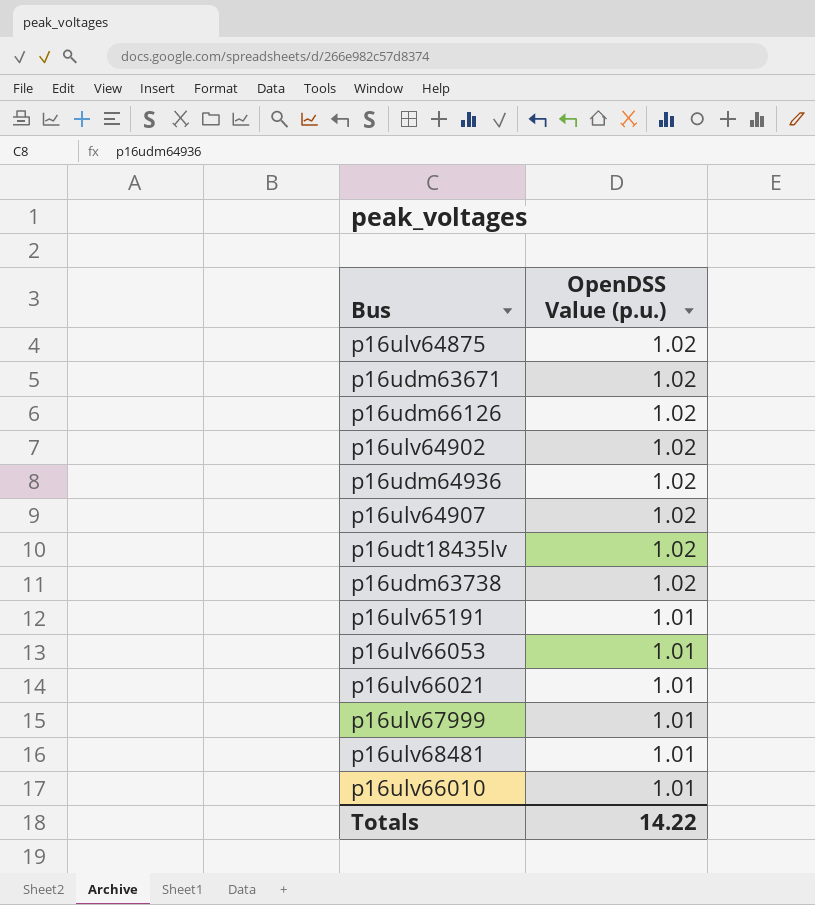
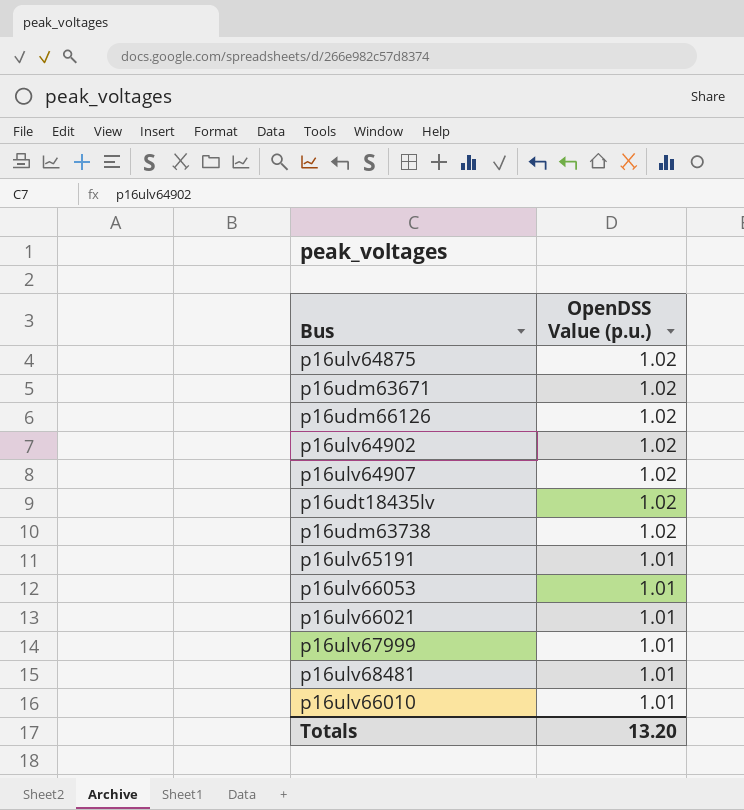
row p16udm64936: 1.02 -> none
Totals | OpenDSS Value (p.u.): 14.22 -> 13.20

